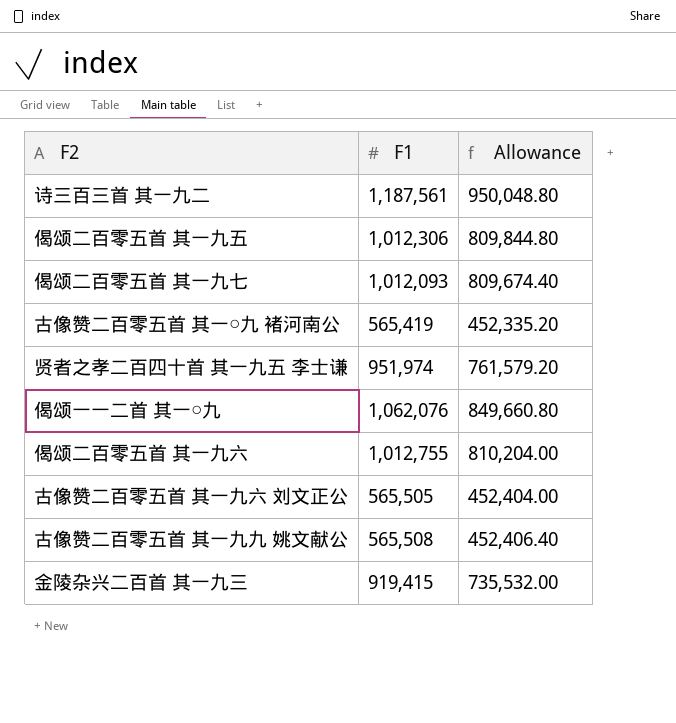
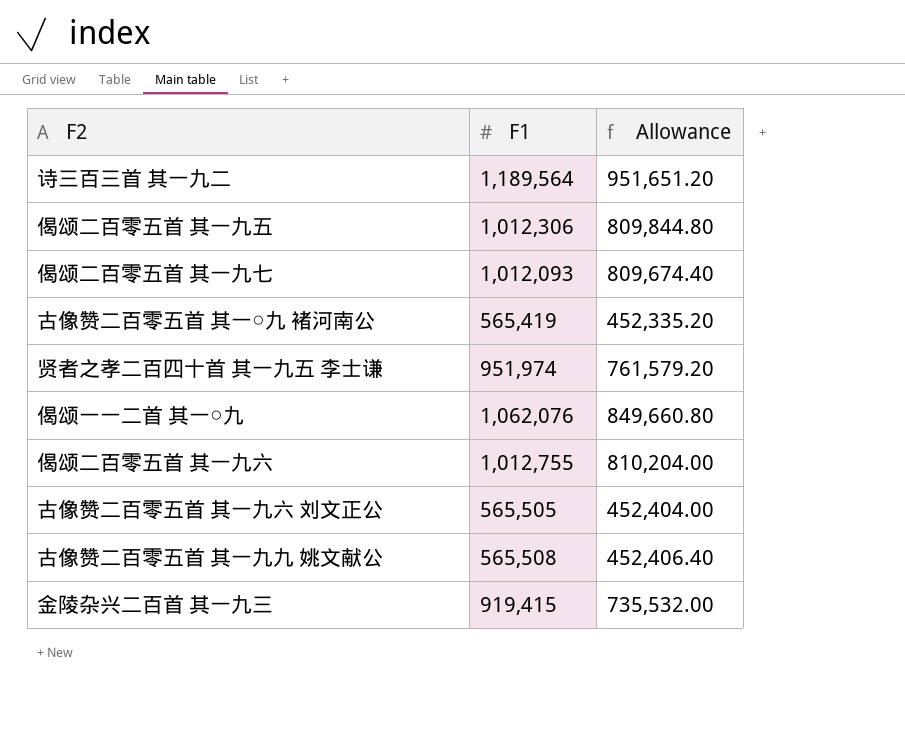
诗三百三首 其一九二 | F1: 1,187,561 -> 1,189,564
诗三百三首 其一九二 | Allowance: 950,048.80 -> 951,651.20

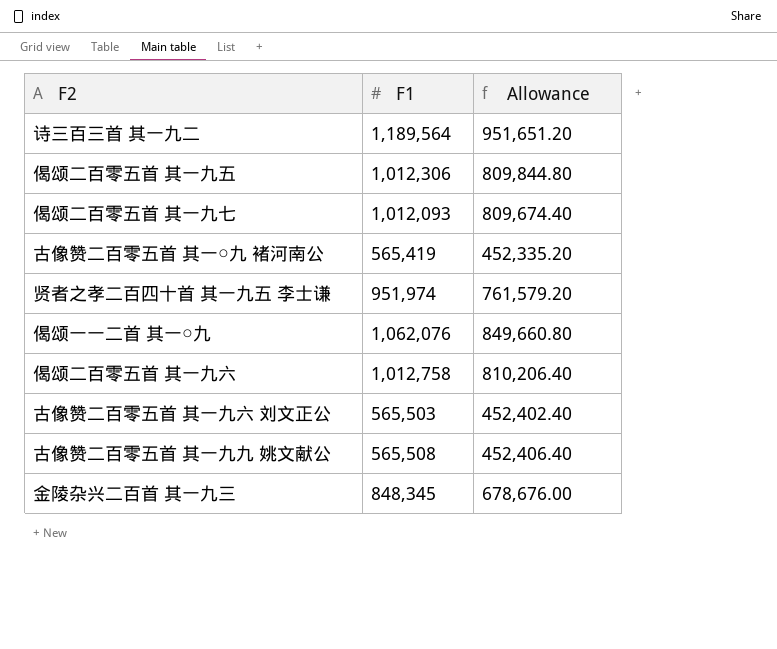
偈颂二百零五首 其一九六 | F1: 1,012,755 -> 1,012,758
偈颂二百零五首 其一九六 | Allowance: 810,204.00 -> 810,206.40
古像赞二百零五首 其一九六 刘文正公 | F1: 565,505 -> 565,503
古像赞二百零五首 其一九六 刘文正公 | Allowance: 452,404.00 -> 452,402.40
金陵杂兴二百首 其一九三 | F1: 919,415 -> 848,345
金陵杂兴二百首 其一九三 | Allowance: 735,532.00 -> 678,676.00

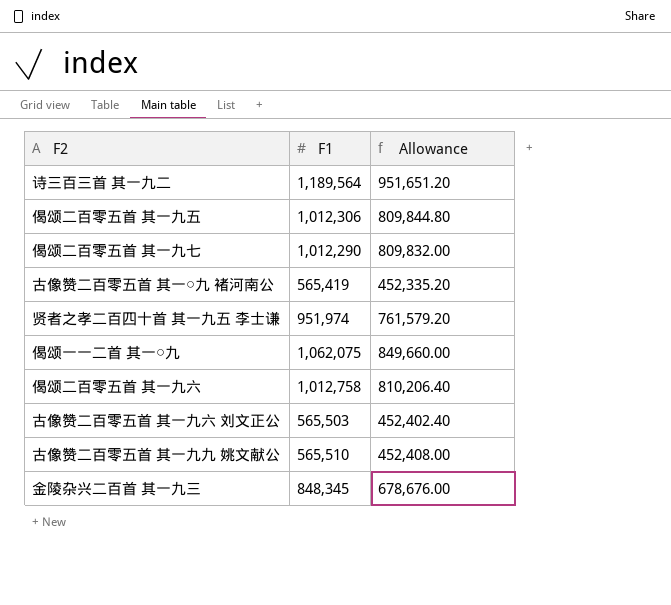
偈颂二百零五首 其一九七 | F1: 1,012,093 -> 1,012,290
偈颂二百零五首 其一九七 | Allowance: 809,674.40 -> 809,832.00
偈颂一一二首 其一○九 | F1: 1,062,076 -> 1,062,075
偈颂一一二首 其一○九 | Allowance: 849,660.80 -> 849,660.00
古像赞二百零五首 其一九九 姚文献公 | F1: 565,508 -> 565,510
古像赞二百零五首 其一九九 姚文献公 | Allowance: 452,406.40 -> 452,408.00

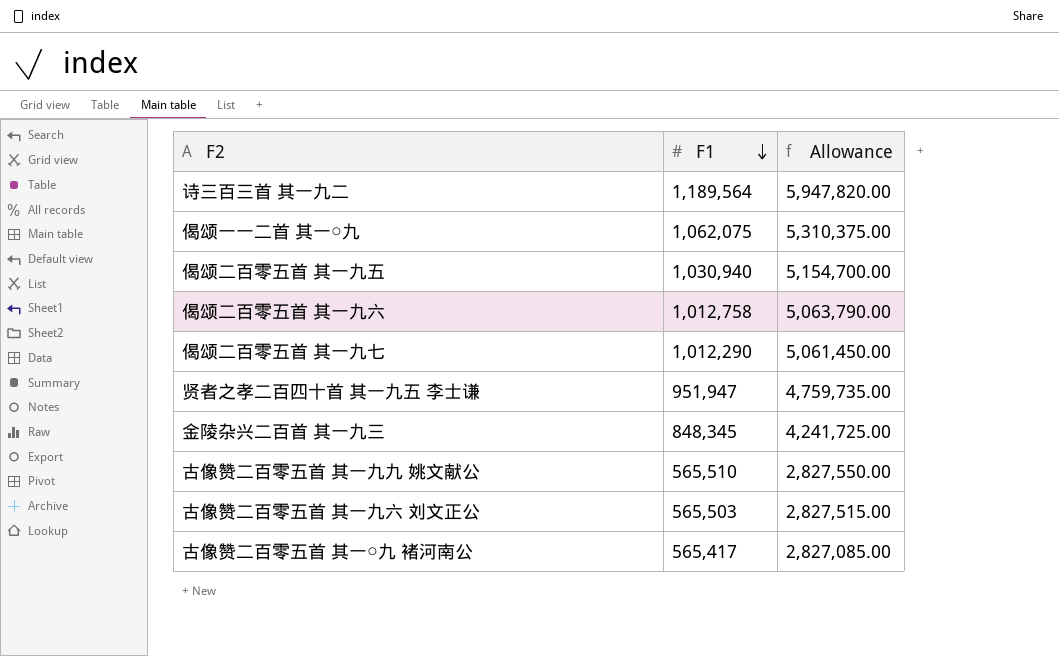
row order: none -> F1 descending
column Allowance | formula: [F1] * 0.8 -> [F1] * 5
偈颂二百零五首 其一九五 | F1: 1,012,306 -> 1,030,940
贤者之孝二百四十首 其一九五 李士谦 | F1: 951,974 -> 951,947
古像赞二百零五首 其一○九 褚河南公 | F1: 565,419 -> 565,417

